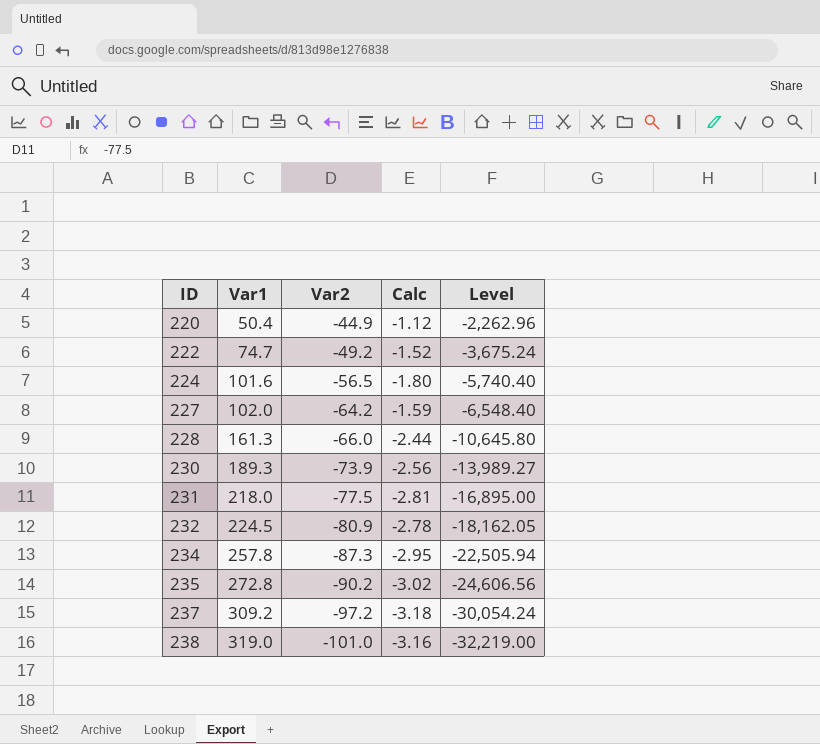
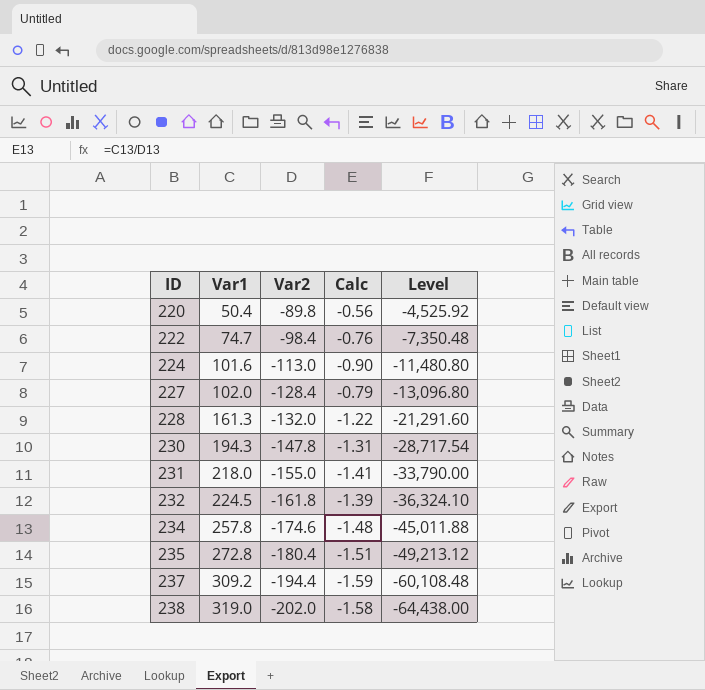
220 | Var2: -44.9 -> -89.8
220 | Calc: -1.12 -> -0.56
220 | Level: -2,262.96 -> -4,525.92
222 | Var2: -49.2 -> -98.4
222 | Calc: -1.52 -> -0.76
222 | Level: -3,675.24 -> -7,350.48
224 | Var2: -56.5 -> -113.0
224 | Calc: -1.80 -> -0.90
224 | Level: -5,740.40 -> -11,480.80
227 | Var2: -64.2 -> -128.4
227 | Calc: -1.59 -> -0.79
227 | Level: -6,548.40 -> -13,096.80
228 | Var2: -66.0 -> -132.0
228 | Calc: -2.44 -> -1.22
228 | Level: -10,645.80 -> -21,291.60
230 | Var1: 189.3 -> 194.3
230 | Var2: -73.9 -> -147.8
230 | Calc: -2.56 -> -1.31
230 | Level: -13,989.27 -> -28,717.54
231 | Var2: -77.5 -> -155.0
231 | Calc: -2.81 -> -1.41
231 | Level: -16,895.00 -> -33,790.00
232 | Var2: -80.9 -> -161.8
232 | Calc: -2.78 -> -1.39
232 | Level: -18,162.05 -> -36,324.10
234 | Var2: -87.3 -> -174.6
234 | Calc: -2.95 -> -1.48
234 | Level: -22,505.94 -> -45,011.88
235 | Var2: -90.2 -> -180.4
235 | Calc: -3.02 -> -1.51
235 | Level: -24,606.56 -> -49,213.12
237 | Var2: -97.2 -> -194.4
237 | Calc: -3.18 -> -1.59
237 | Level: -30,054.24 -> -60,108.48
238 | Var2: -101.0 -> -202.0
238 | Calc: -3.16 -> -1.58
238 | Level: -32,219.00 -> -64,438.00

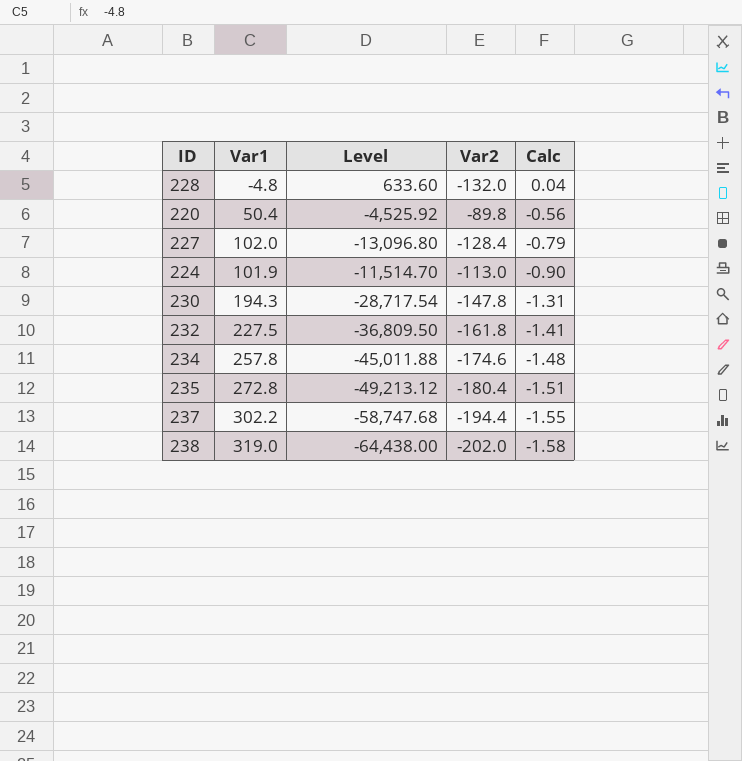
row order: ID ascending -> Calc descending
column Level | position: 5 -> 3
row 222: 74.7 | -98.4 | -0.76 | -7,350.48 -> none
row 231: 218.0 | -155.0 | -1.41 | -33,790.00 -> none
228 | Var1: 161.3 -> -4.8
228 | Level: -21,291.60 -> 633.60
228 | Calc: -1.22 -> 0.04
224 | Var1: 101.6 -> 101.9
224 | Level: -11,480.80 -> -11,514.70
232 | Var1: 224.5 -> 227.5
232 | Level: -36,324.10 -> -36,809.50
232 | Calc: -1.39 -> -1.41
237 | Var1: 309.2 -> 302.2
237 | Level: -60,108.48 -> -58,747.68
237 | Calc: -1.59 -> -1.55

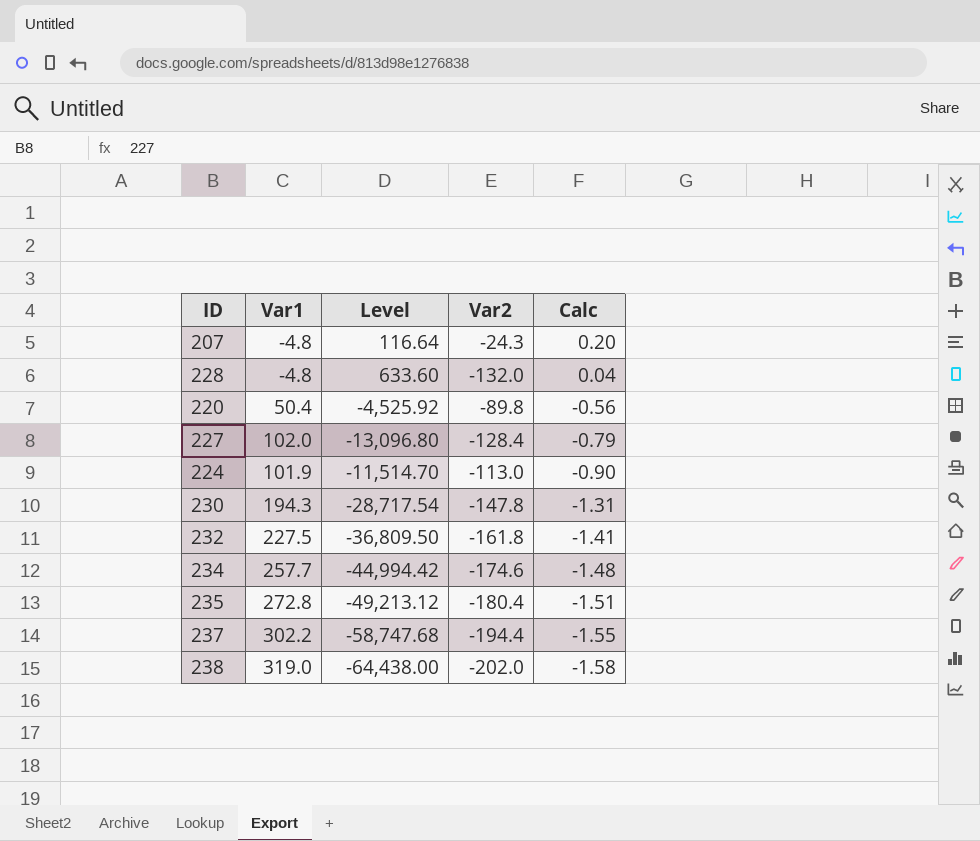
row 207: none -> -4.8 | 116.64 | -24.3 | 0.20
234 | Var1: 257.8 -> 257.7
234 | Level: -45,011.88 -> -44,994.42

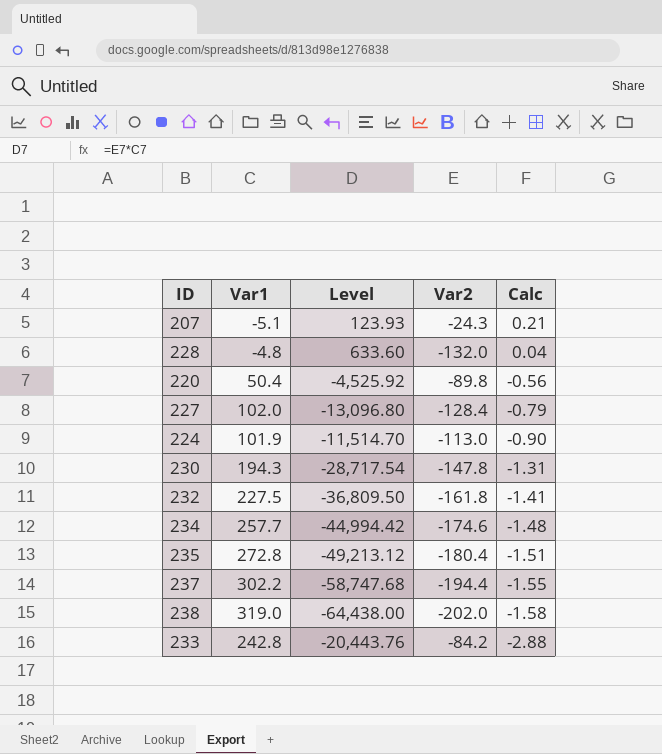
207 | Var1: -4.8 -> -5.1
207 | Level: 116.64 -> 123.93
207 | Calc: 0.20 -> 0.21
row 233: none -> 242.8 | -20,443.76 | -84.2 | -2.88

